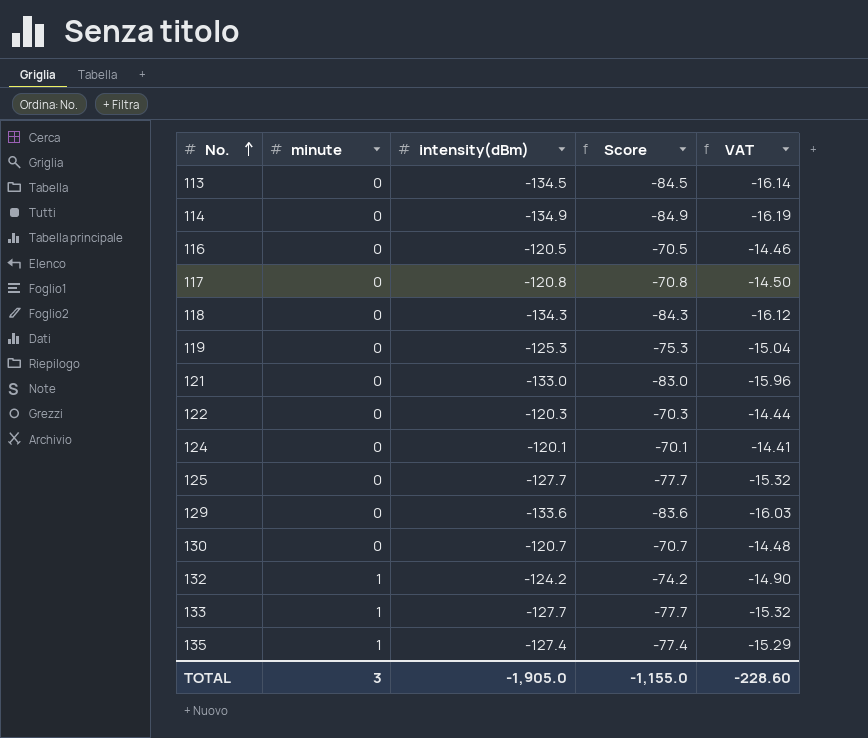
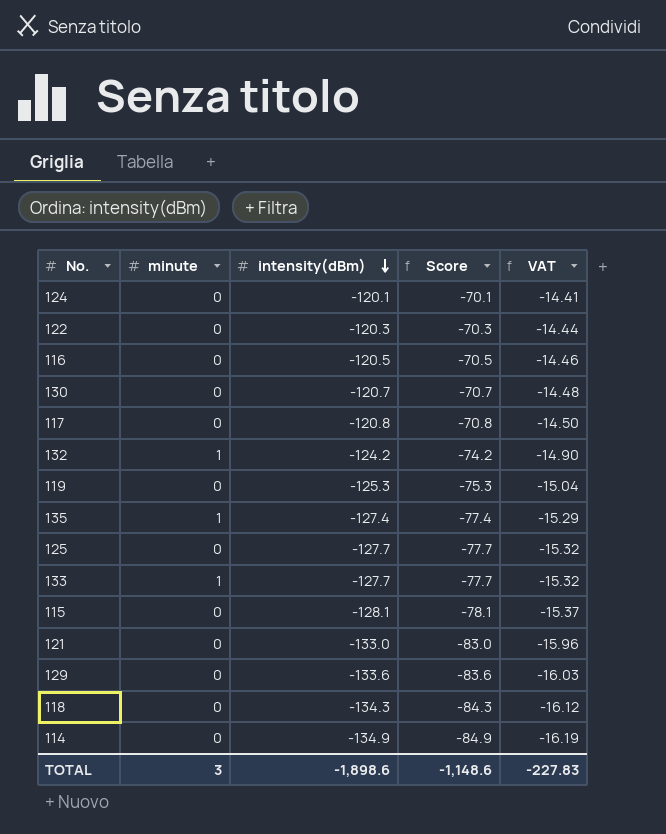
row order: No. ascending -> intensity(dBm) descending
row 113: 0 | -134.5 | -84.5 | -16.14 -> none
row 115: none -> 0 | -128.1 | -78.1 | -15.37
TOTAL | intensity(dBm): -1,905.0 -> -1,898.6
TOTAL | Score: -1,155.0 -> -1,148.6
TOTAL | VAT: -228.60 -> -227.83

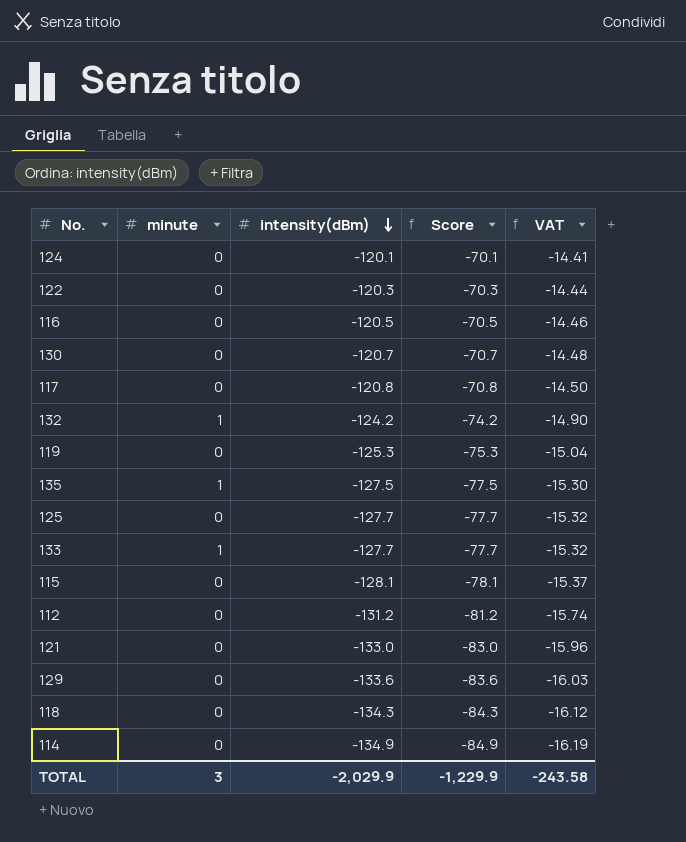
135 | intensity(dBm): -127.4 -> -127.5
135 | Score: -77.4 -> -77.5
135 | VAT: -15.29 -> -15.30
row 112: none -> 0 | -131.2 | -81.2 | -15.74
TOTAL | intensity(dBm): -1,898.6 -> -2,029.9
TOTAL | Score: -1,148.6 -> -1,229.9
TOTAL | VAT: -227.83 -> -243.58

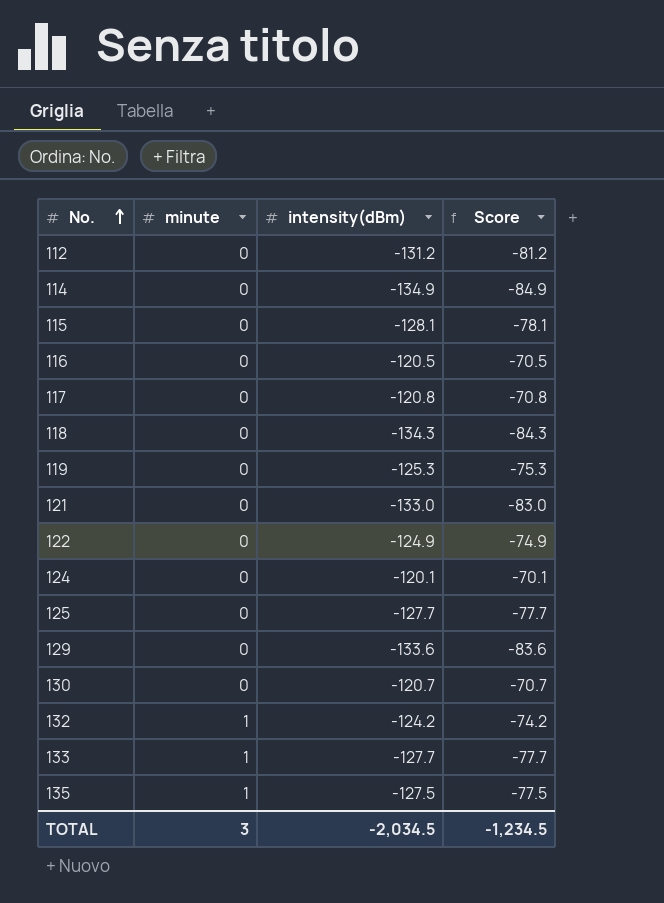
row order: intensity(dBm) descending -> No. ascending
column VAT | formula: [intensity(dBm)] * 0.12 -> none
122 | intensity(dBm): -120.3 -> -124.9
122 | Score: -70.3 -> -74.9
TOTAL | intensity(dBm): -2,029.9 -> -2,034.5
TOTAL | Score: -1,229.9 -> -1,234.5

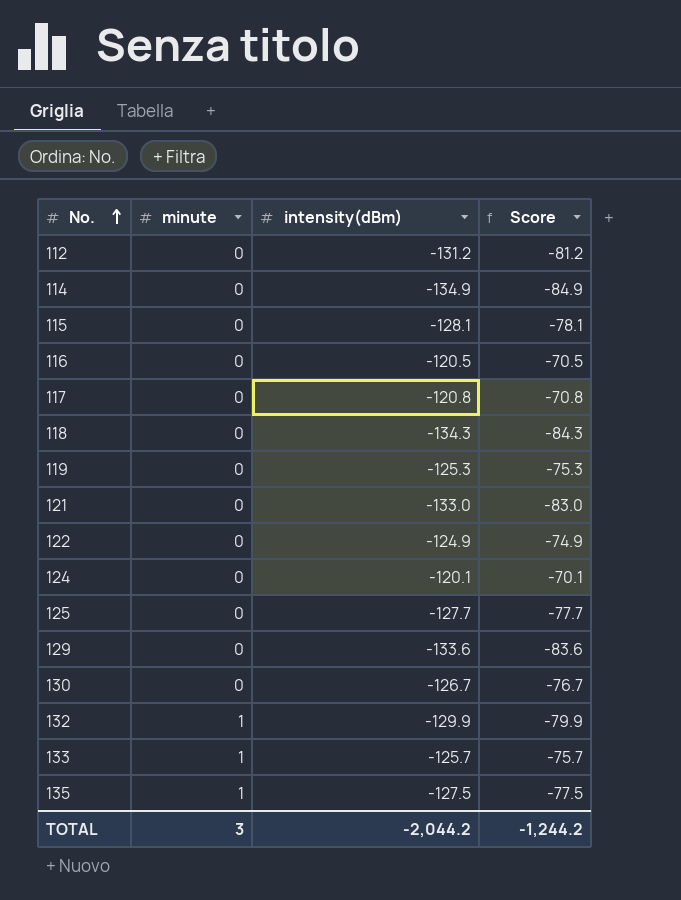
130 | intensity(dBm): -120.7 -> -126.7
130 | Score: -70.7 -> -76.7
132 | intensity(dBm): -124.2 -> -129.9
132 | Score: -74.2 -> -79.9
133 | intensity(dBm): -127.7 -> -125.7
133 | Score: -77.7 -> -75.7
TOTAL | intensity(dBm): -2,034.5 -> -2,044.2
TOTAL | Score: -1,234.5 -> -1,244.2

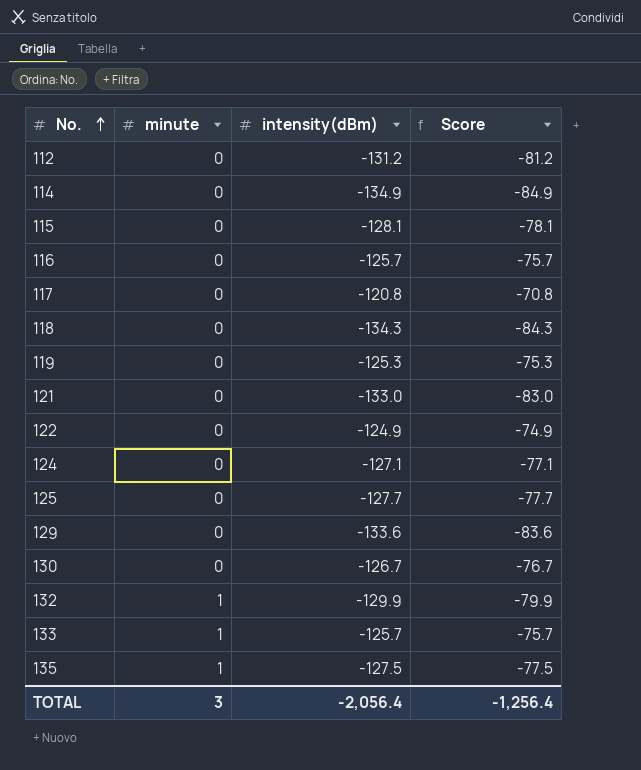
116 | intensity(dBm): -120.5 -> -125.7
116 | Score: -70.5 -> -75.7
124 | intensity(dBm): -120.1 -> -127.1
124 | Score: -70.1 -> -77.1
TOTAL | intensity(dBm): -2,044.2 -> -2,056.4
TOTAL | Score: -1,244.2 -> -1,256.4

